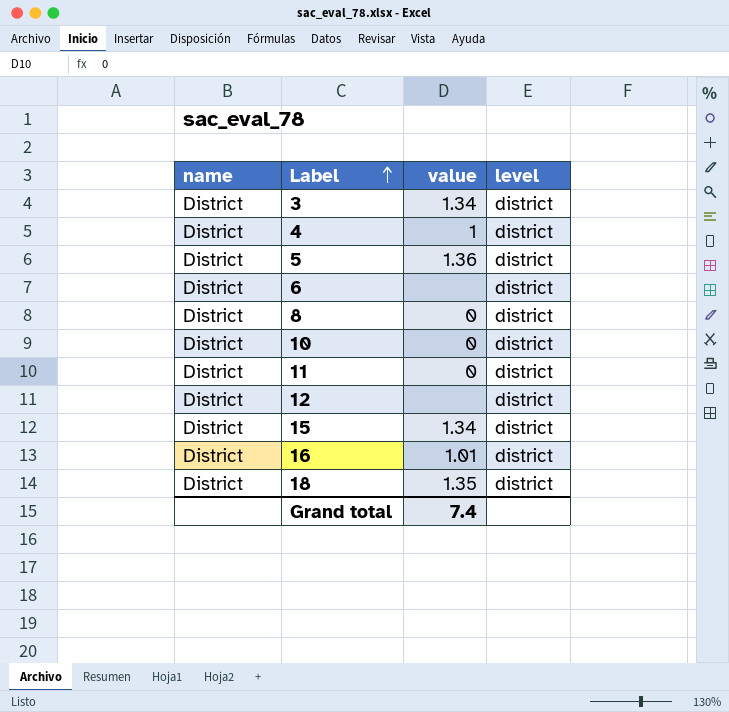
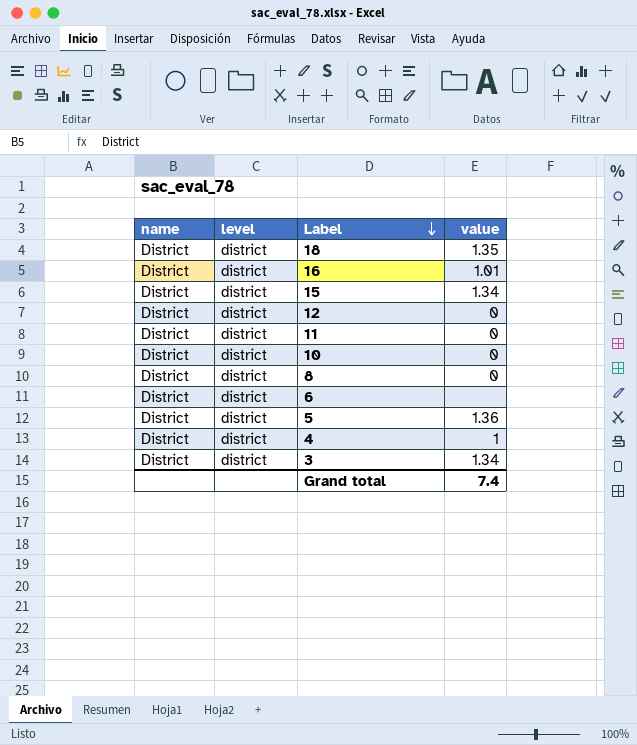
row order: Label ascending -> Label descending
column level | position: 4 -> 2
12 | value: none -> 0

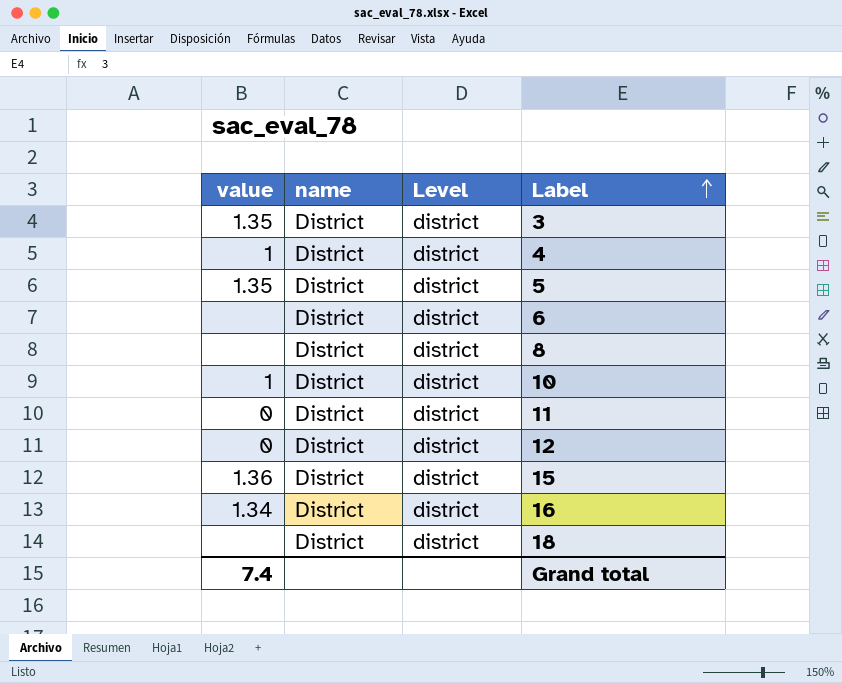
row order: Label descending -> Label ascending
column value | position: 4 -> 1
column name: level -> Level
3 | value: 1.34 -> 1.35
5 | value: 1.36 -> 1.35
8 | value: 0 -> none
10 | value: 0 -> 1
15 | value: 1.34 -> 1.36
16 | value: 1.01 -> 1.34
18 | value: 1.35 -> none

